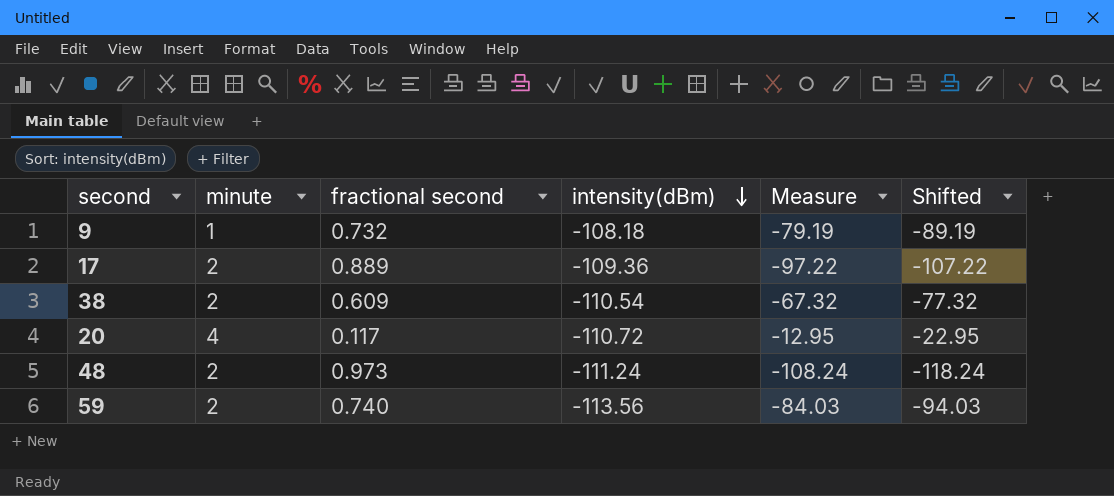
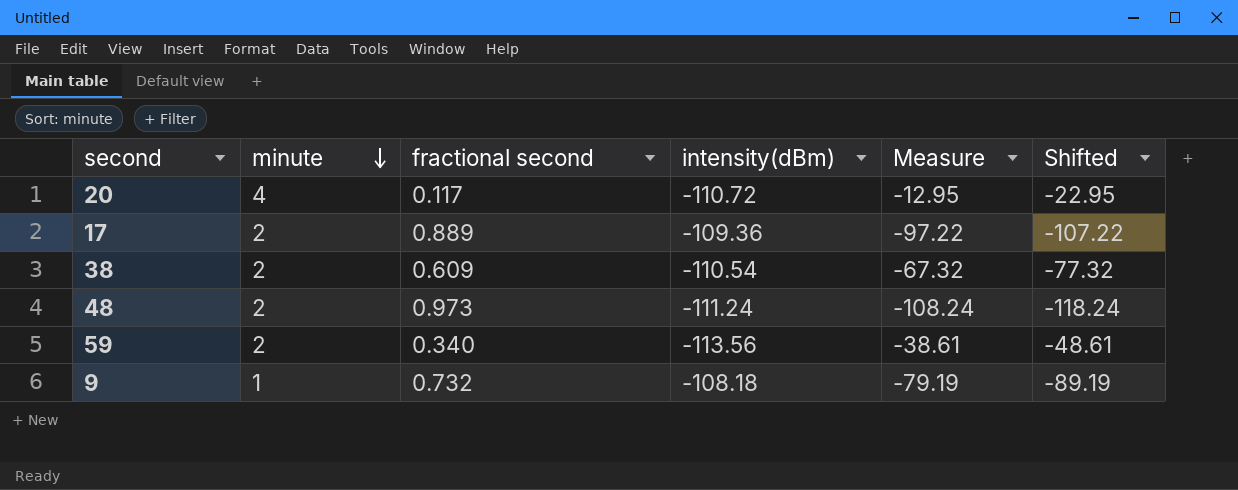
row order: intensity(dBm) descending -> minute descending
59 | fractional second: 0.740 -> 0.340
59 | Measure: -84.03 -> -38.61
59 | Shifted: -94.03 -> -48.61

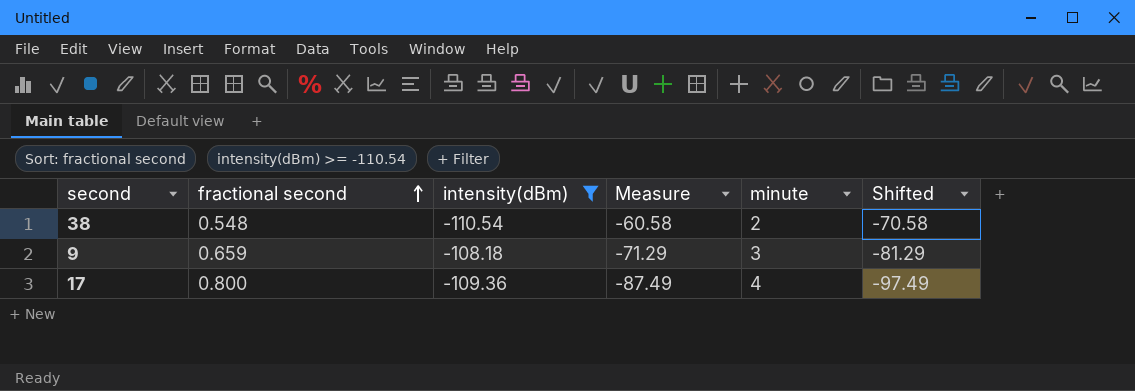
filter: none -> intensity(dBm) >= -110.54
row order: minute descending -> fractional second ascending
column minute | position: 2 -> 5
38 | fractional second: 0.609 -> 0.548
38 | Measure: -67.32 -> -60.58
38 | Shifted: -77.32 -> -70.58
9 | fractional second: 0.732 -> 0.659
9 | Measure: -79.19 -> -71.29
9 | minute: 1 -> 3
9 | Shifted: -89.19 -> -81.29
17 | fractional second: 0.889 -> 0.800
17 | Measure: -97.22 -> -87.49
17 | minute: 2 -> 4
17 | Shifted: -107.22 -> -97.49

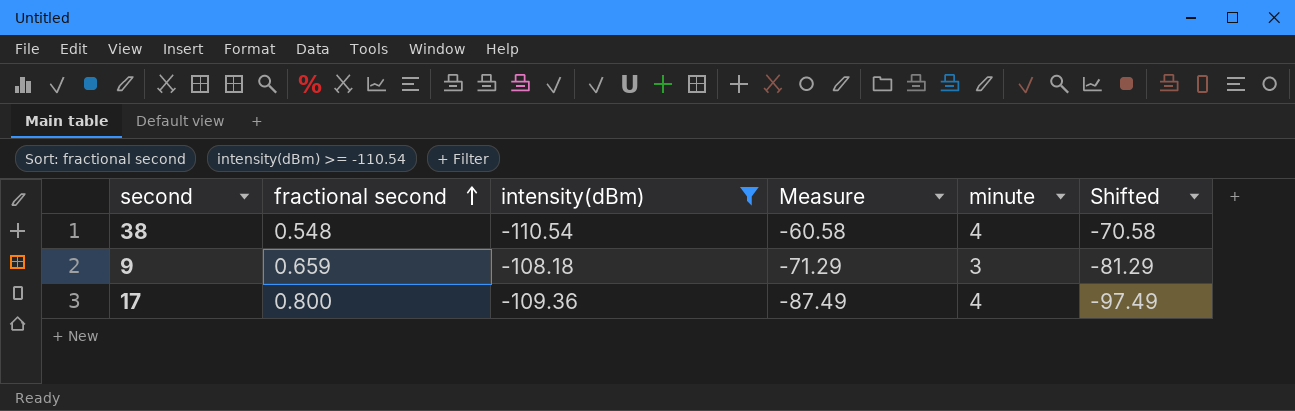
38 | minute: 2 -> 4

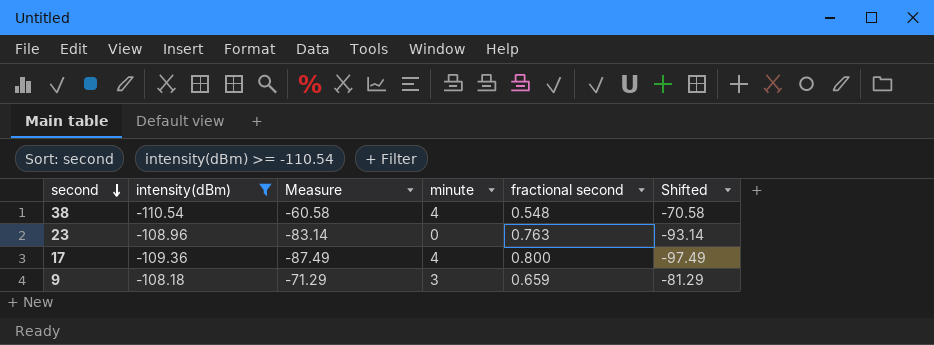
row order: fractional second ascending -> second descending
column fractional second | position: 2 -> 5
row 23: none -> -108.96 | -83.14 | 0 | 0.763 | -93.14

